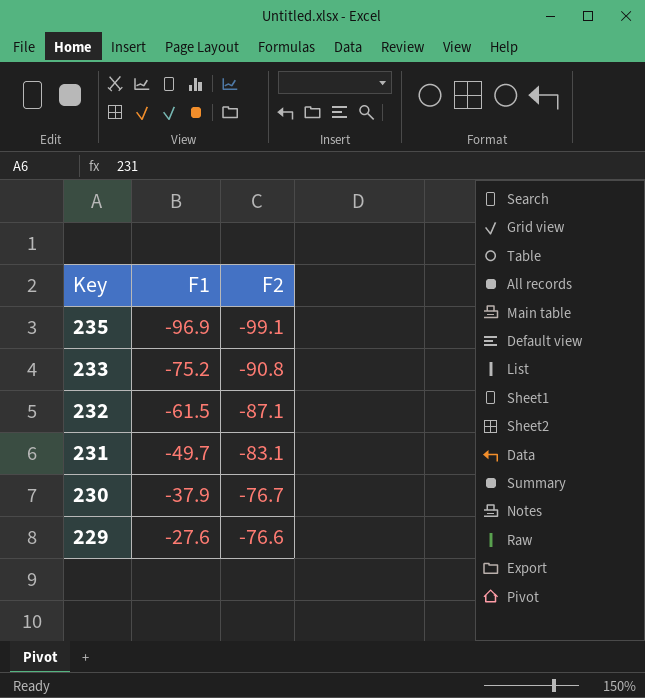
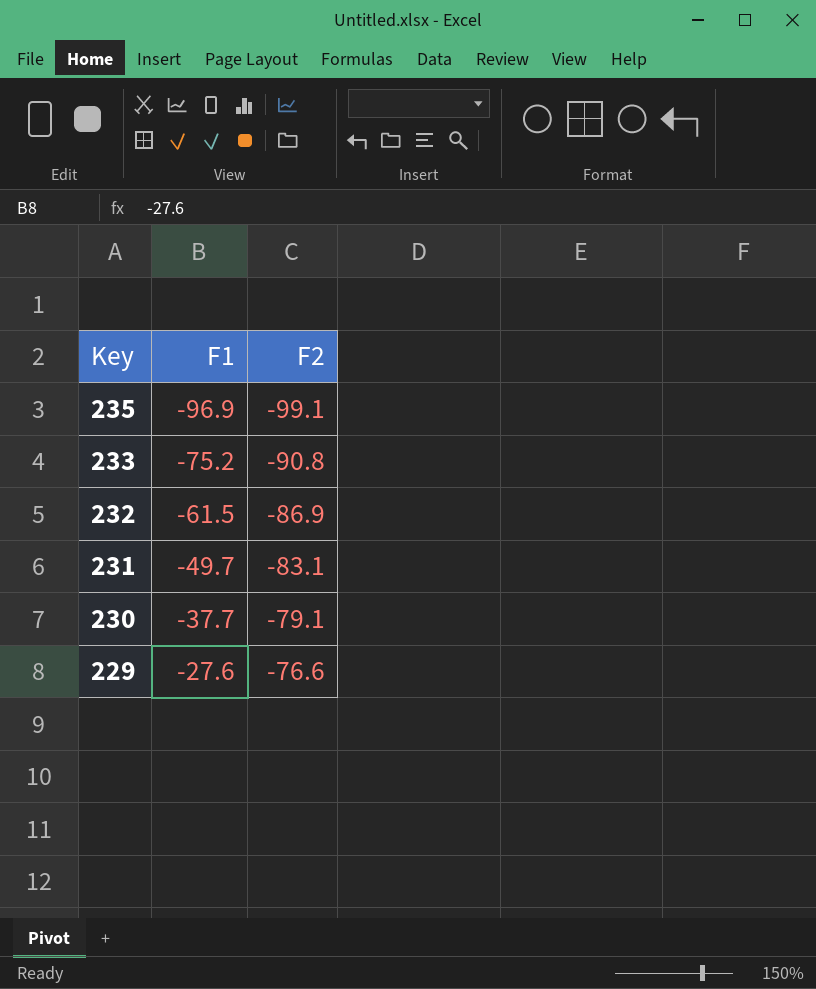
232 | F2: -87.1 -> -86.9
230 | F1: -37.9 -> -37.7
230 | F2: -76.7 -> -79.1

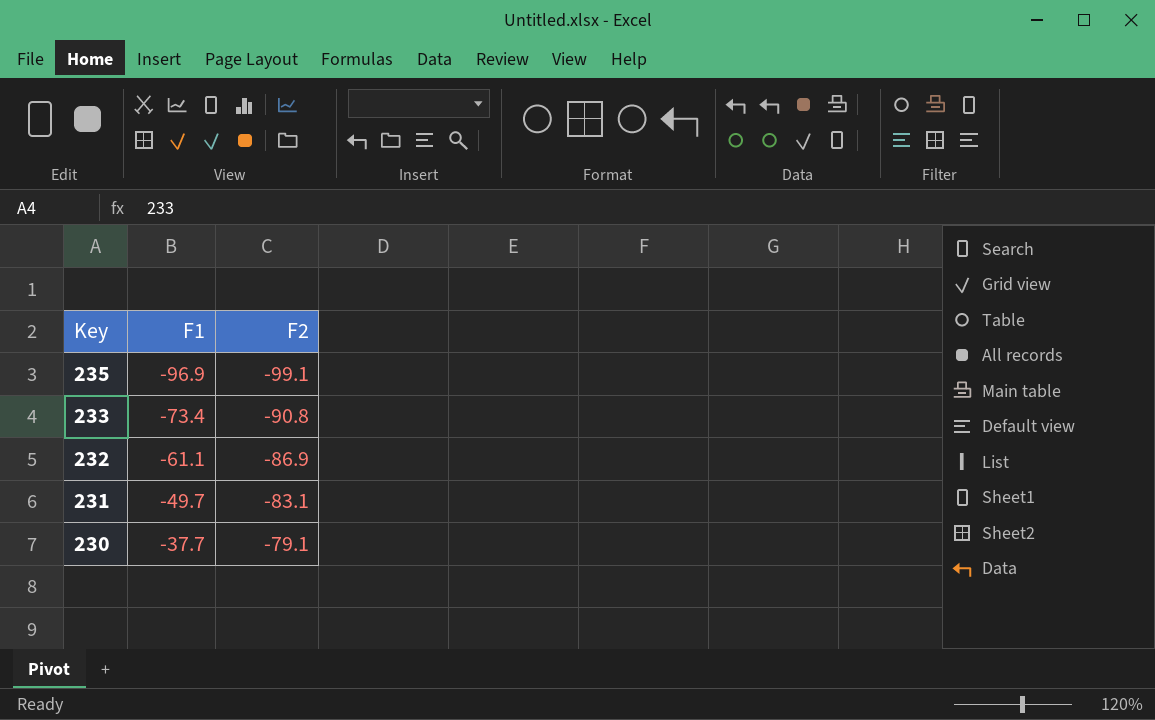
row 229: -27.6 | -76.6 -> none
233 | F1: -75.2 -> -73.4
232 | F1: -61.5 -> -61.1

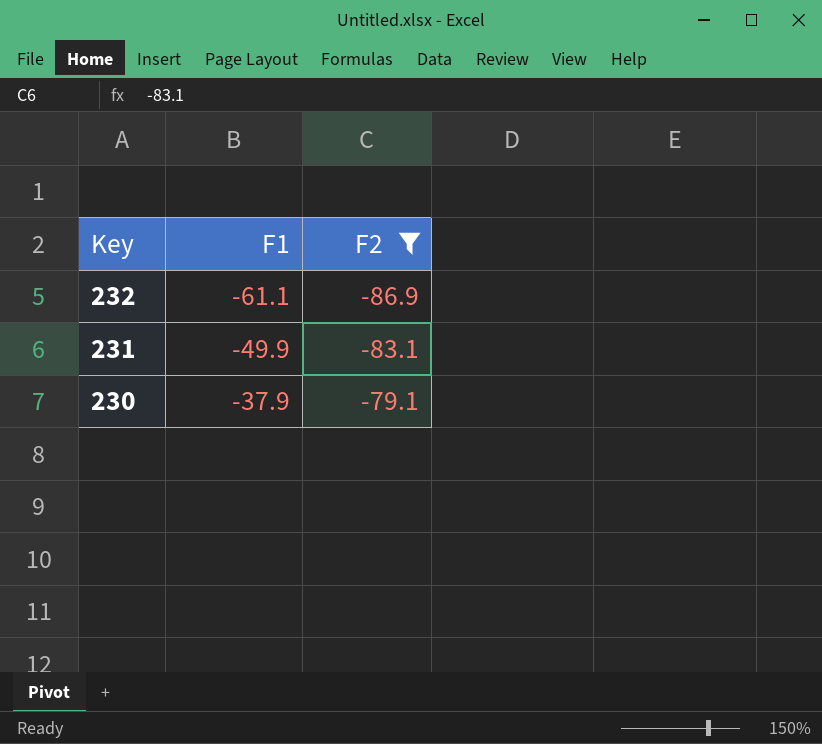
filter: none -> F2 >= -86.9
231 | F1: -49.7 -> -49.9
230 | F1: -37.7 -> -37.9

